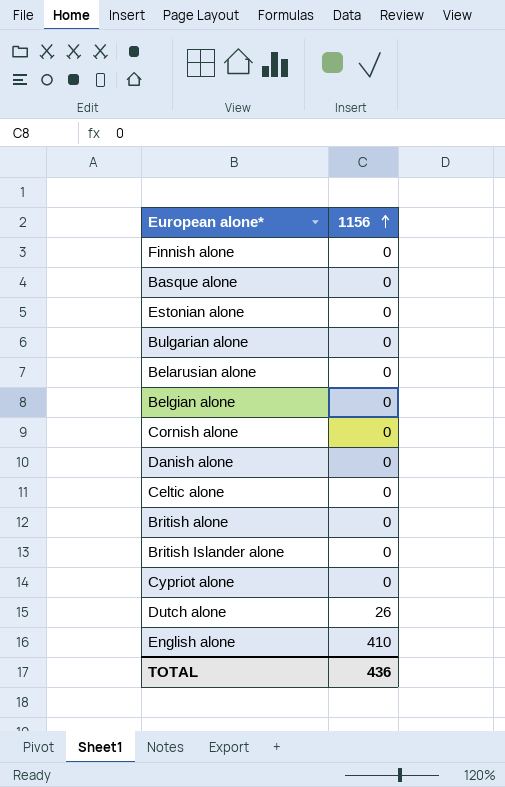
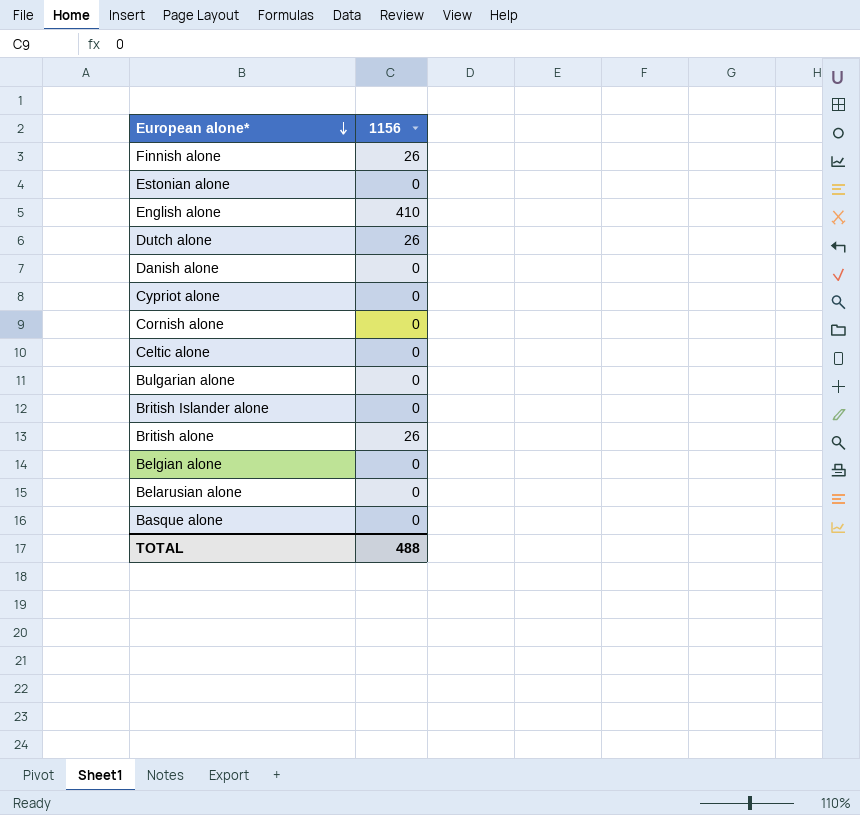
row order: 1156 ascending -> European alone* descending
Finnish alone | 1156: 0 -> 26
British alone | 1156: 0 -> 26
TOTAL | 1156: 436 -> 488

